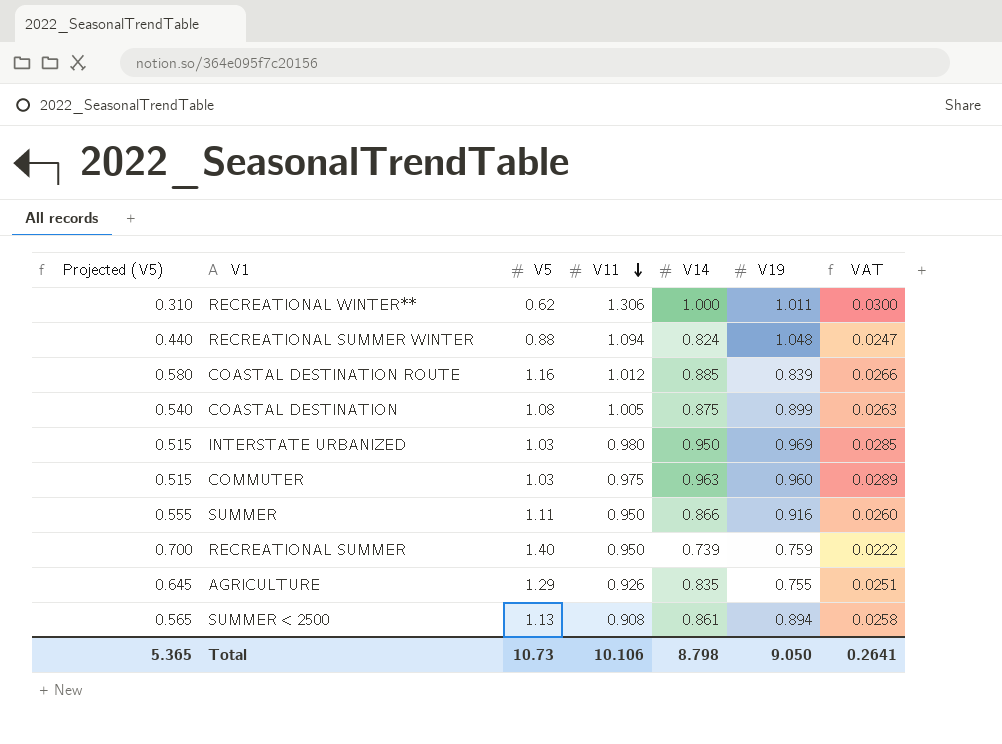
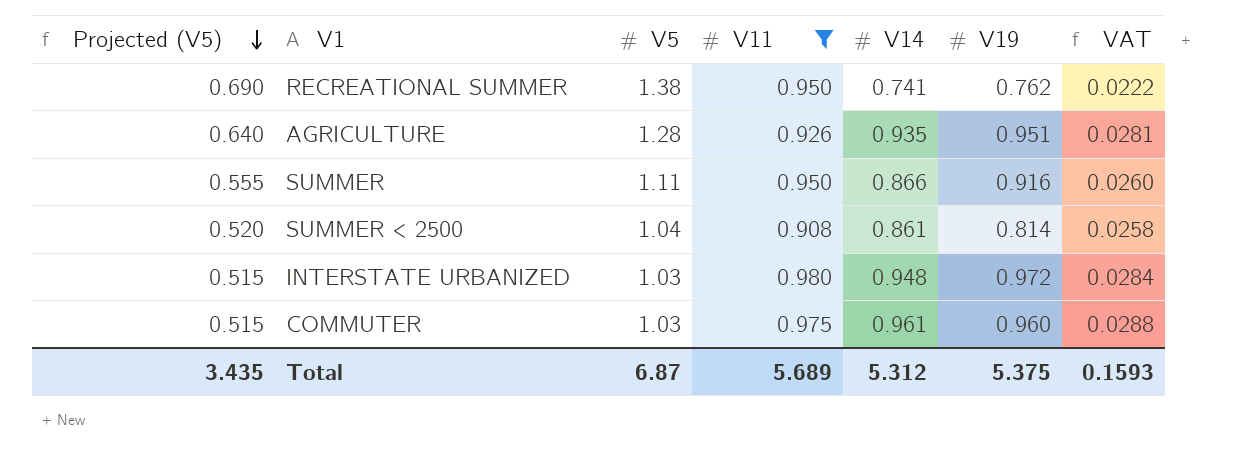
filter: none -> V11 <= 0.980
row order: V11 descending -> Projected (V5) descending
RECREATIONAL SUMMER | Projected (V5): 0.700 -> 0.690
RECREATIONAL SUMMER | V5: 1.40 -> 1.38
RECREATIONAL SUMMER | V14: 0.739 -> 0.741
RECREATIONAL SUMMER | V19: 0.759 -> 0.762
AGRICULTURE | Projected (V5): 0.645 -> 0.640
AGRICULTURE | V5: 1.29 -> 1.28
AGRICULTURE | V14: 0.835 -> 0.935
AGRICULTURE | V19: 0.755 -> 0.951
AGRICULTURE | VAT: 0.0251 -> 0.0281
SUMMER < 2500 | Projected (V5): 0.565 -> 0.520
SUMMER < 2500 | V5: 1.13 -> 1.04
SUMMER < 2500 | V19: 0.894 -> 0.814
INTERSTATE URBANIZED | V14: 0.950 -> 0.948
INTERSTATE URBANIZED | V19: 0.969 -> 0.972
INTERSTATE URBANIZED | VAT: 0.0285 -> 0.0284
COMMUTER | V14: 0.963 -> 0.961
COMMUTER | VAT: 0.0289 -> 0.0288
Total | Projected (V5): 5.365 -> 3.435
Total | V5: 10.73 -> 6.87
Total | V11: 10.106 -> 5.689
Total | V14: 8.798 -> 5.312
Total | V19: 9.050 -> 5.375
Total | VAT: 0.2641 -> 0.1593

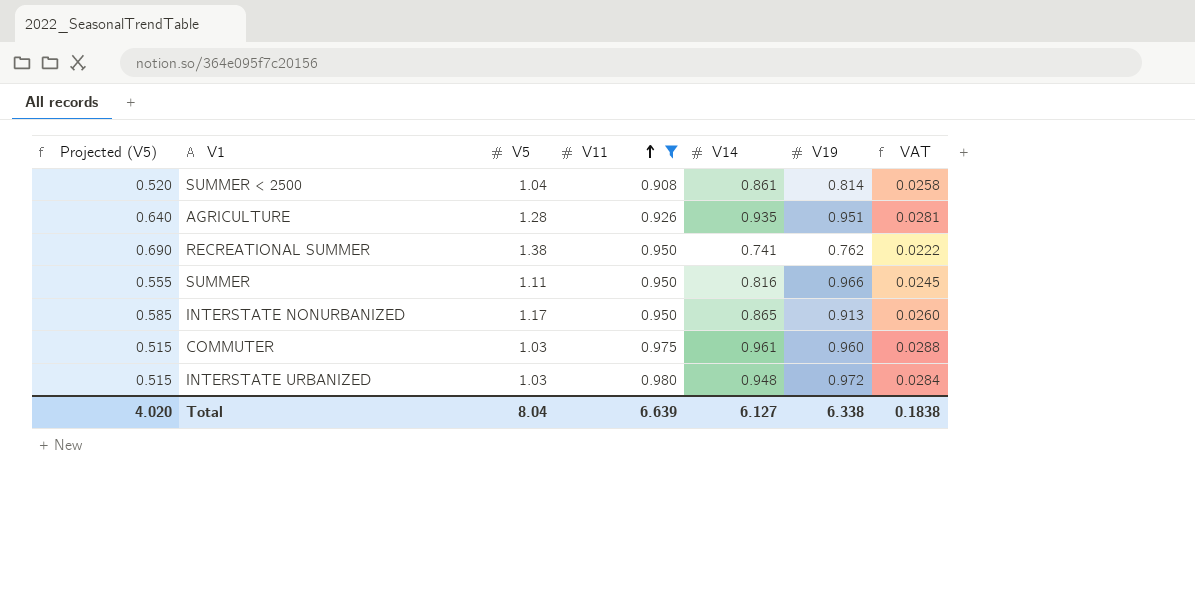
row order: Projected (V5) descending -> V11 ascending
SUMMER | V14: 0.866 -> 0.816
SUMMER | V19: 0.916 -> 0.966
SUMMER | VAT: 0.0260 -> 0.0245
row INTERSTATE NONURBANIZED: none -> 0.585 | 1.17 | 0.950 | 0.865 | 0.913 | 0.0260
Total | Projected (V5): 3.435 -> 4.020
Total | V5: 6.87 -> 8.04
Total | V11: 5.689 -> 6.639
Total | V14: 5.312 -> 6.127
Total | V19: 5.375 -> 6.338
Total | VAT: 0.1593 -> 0.1838

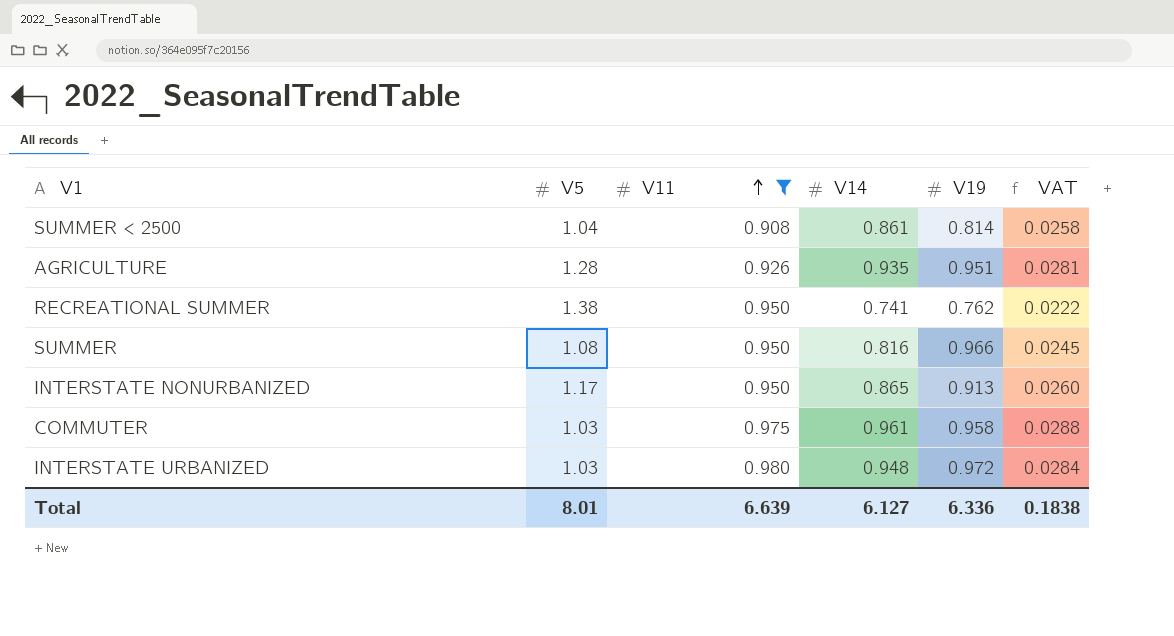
column Projected (V5) | formula: [V5] * 0.5 -> none
SUMMER | V5: 1.11 -> 1.08
COMMUTER | V19: 0.960 -> 0.958
Total | V5: 8.04 -> 8.01
Total | V19: 6.338 -> 6.336

